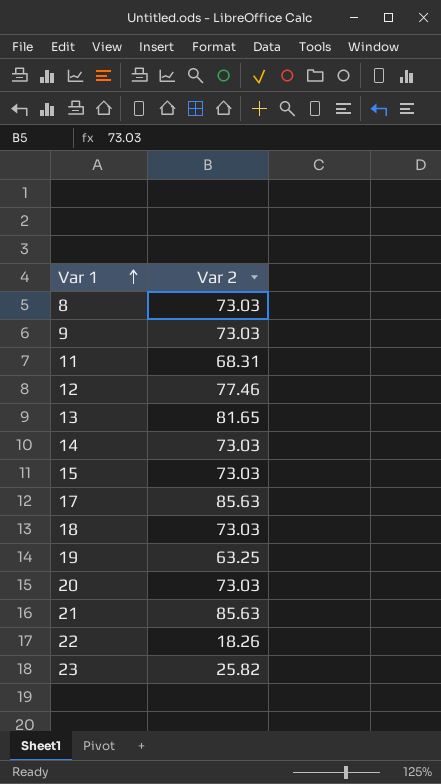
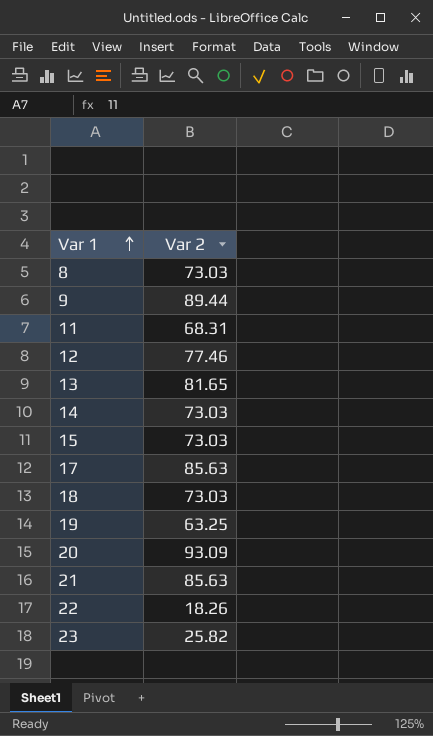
9 | Var 2: 73.03 -> 89.44
20 | Var 2: 73.03 -> 93.09

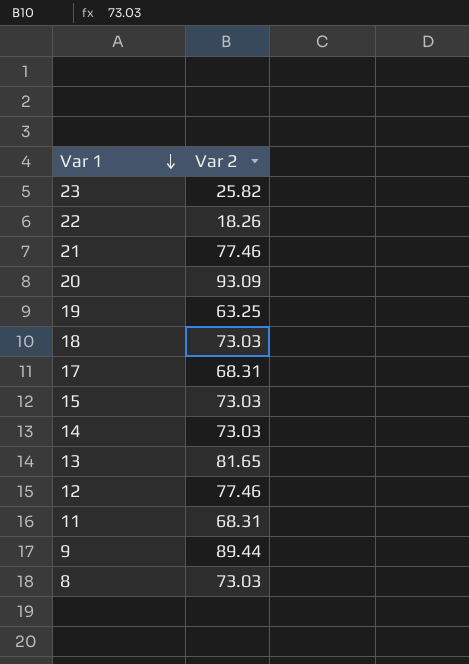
row order: Var 1 ascending -> Var 1 descending
21 | Var 2: 85.63 -> 77.46
17 | Var 2: 85.63 -> 68.31

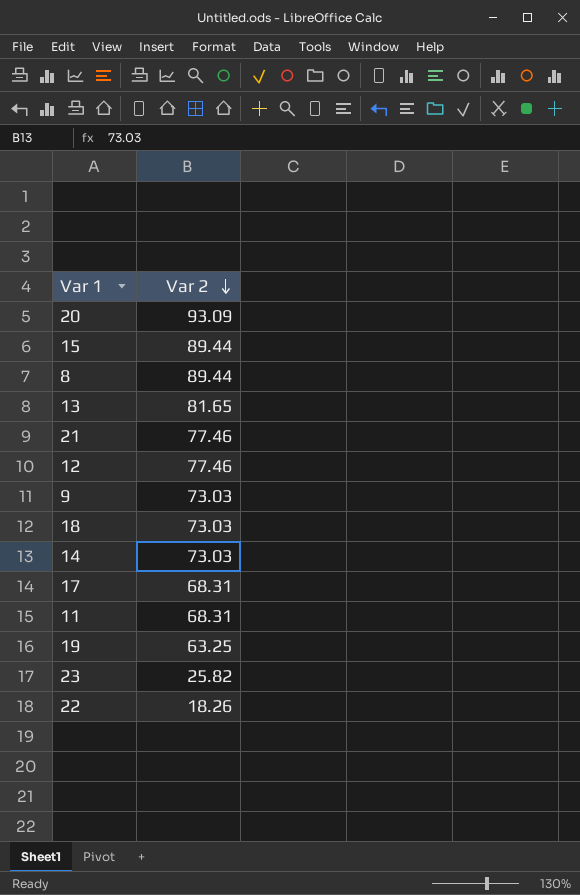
row order: Var 1 descending -> Var 2 descending
15 | Var 2: 73.03 -> 89.44
8 | Var 2: 73.03 -> 89.44
9 | Var 2: 89.44 -> 73.03

